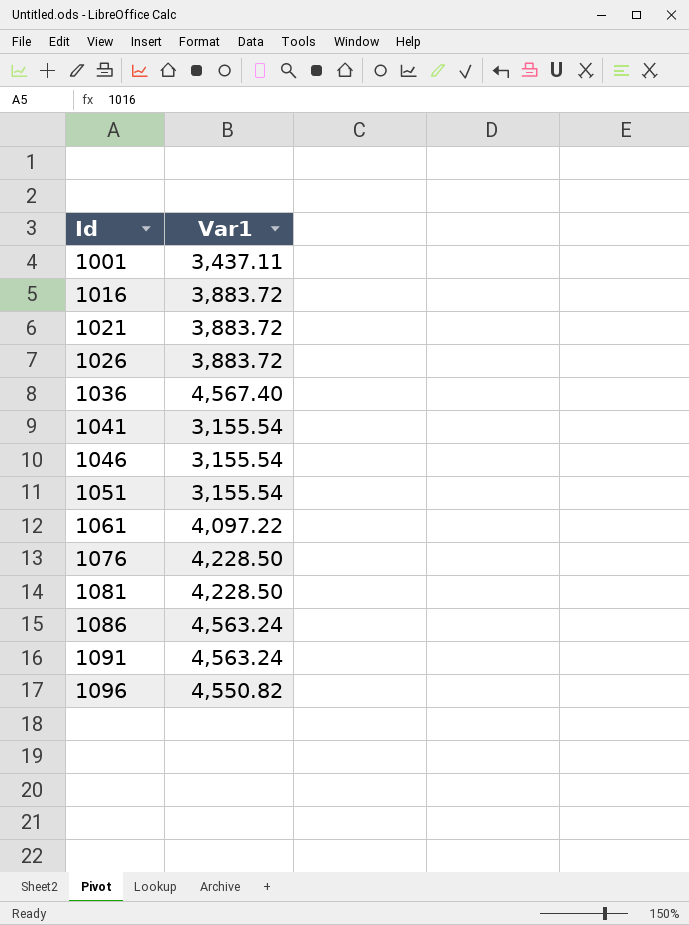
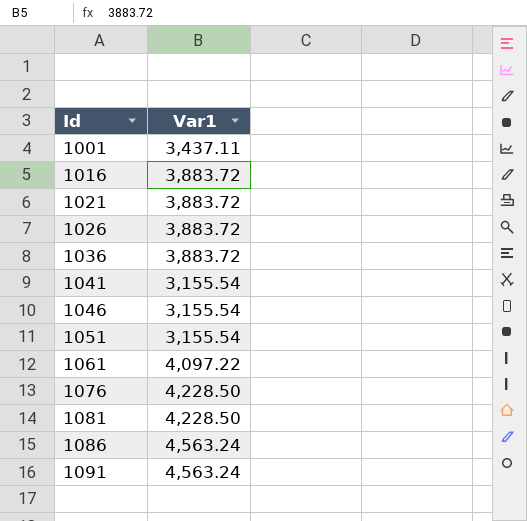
row 1096: 4,550.82 -> none
1036 | Var1: 4,567.40 -> 3,883.72

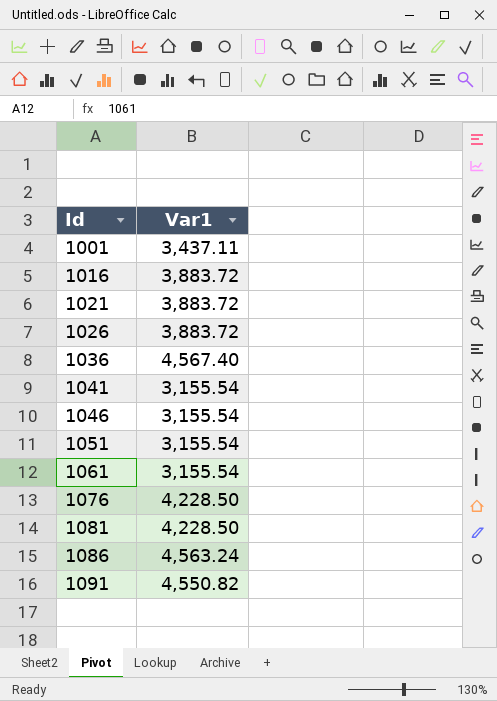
1036 | Var1: 3,883.72 -> 4,567.40
1061 | Var1: 4,097.22 -> 3,155.54
1091 | Var1: 4,563.24 -> 4,550.82

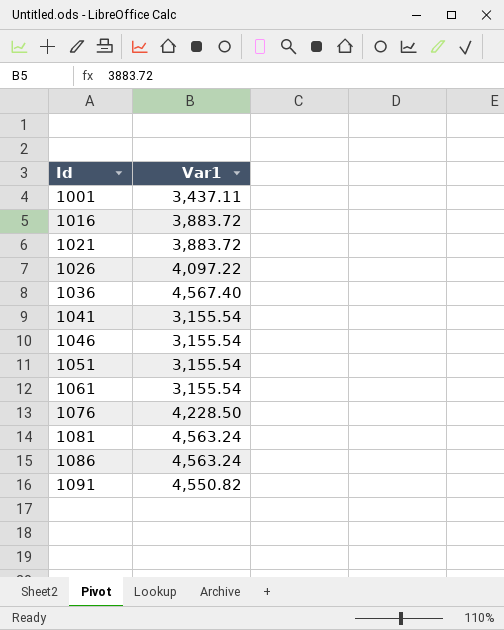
1026 | Var1: 3,883.72 -> 4,097.22
1081 | Var1: 4,228.50 -> 4,563.24

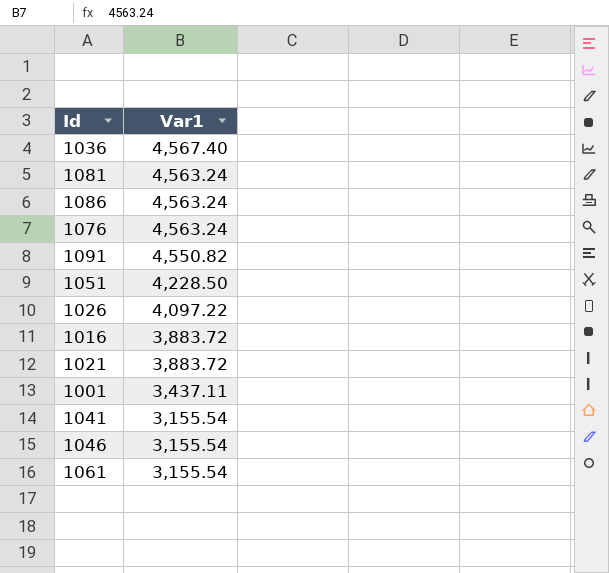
row order: Id ascending -> Var1 descending
1076 | Var1: 4,228.50 -> 4,563.24
1051 | Var1: 3,155.54 -> 4,228.50

